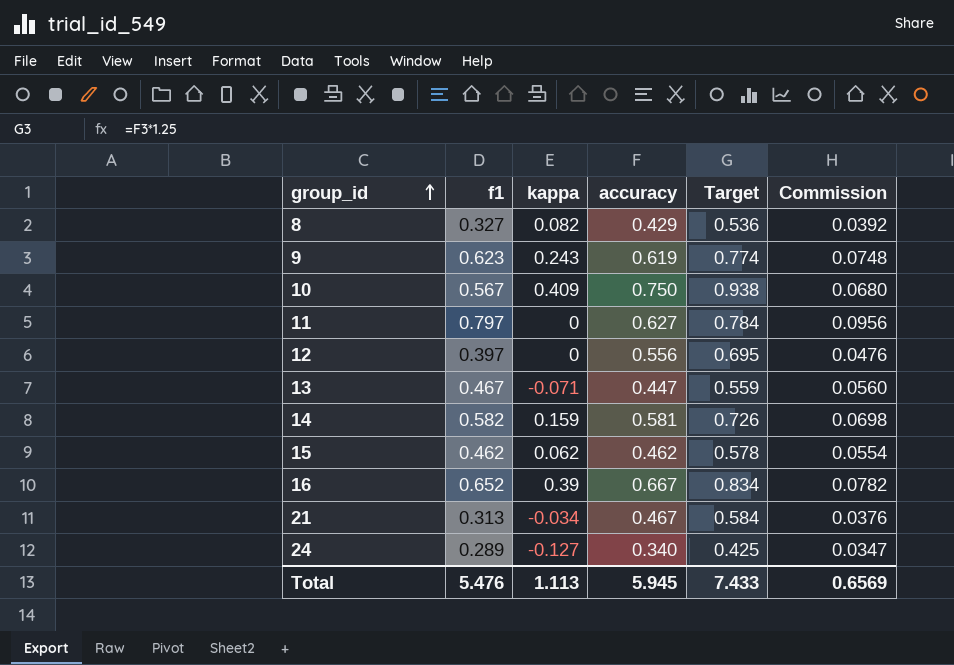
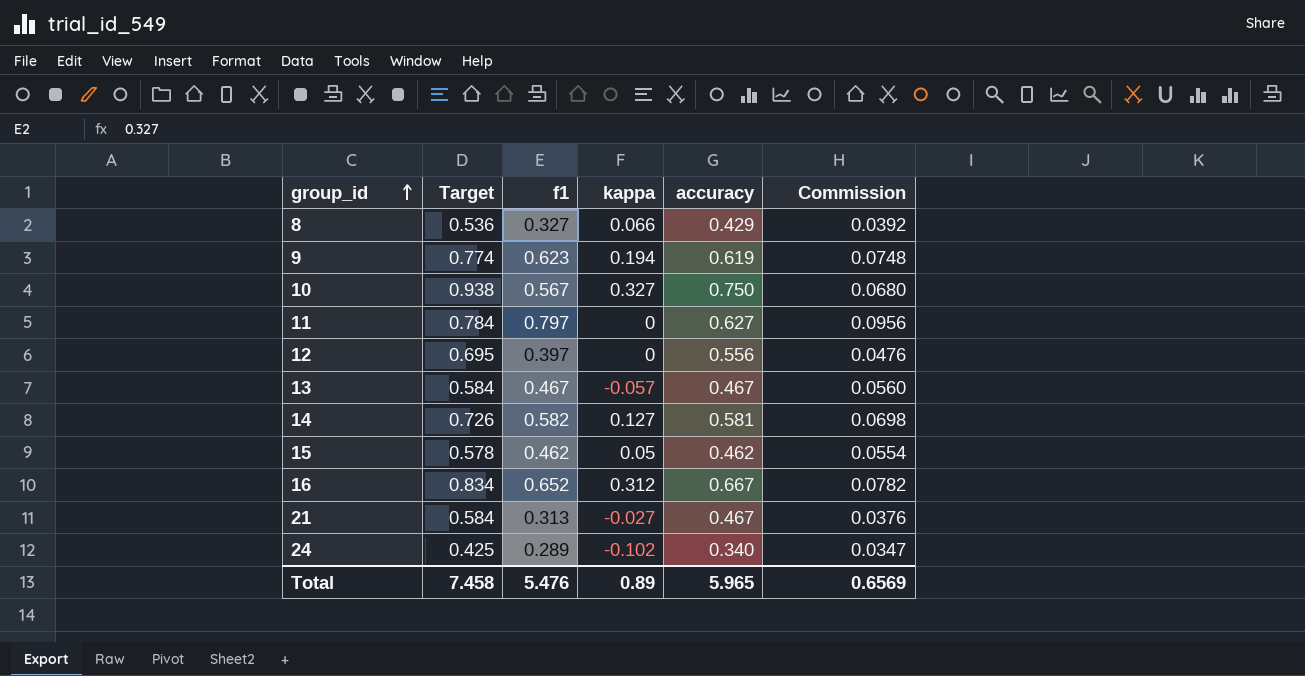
column Target | position: 5 -> 2
8 | kappa: 0.082 -> 0.066
9 | kappa: 0.243 -> 0.194
10 | kappa: 0.409 -> 0.327
13 | Target: 0.559 -> 0.584
13 | kappa: -0.071 -> -0.057
13 | accuracy: 0.447 -> 0.467
14 | kappa: 0.159 -> 0.127
15 | kappa: 0.062 -> 0.05
16 | kappa: 0.39 -> 0.312
21 | kappa: -0.034 -> -0.027
24 | kappa: -0.127 -> -0.102
Total | Target: 7.433 -> 7.458
Total | kappa: 1.113 -> 0.89
Total | accuracy: 5.945 -> 5.965

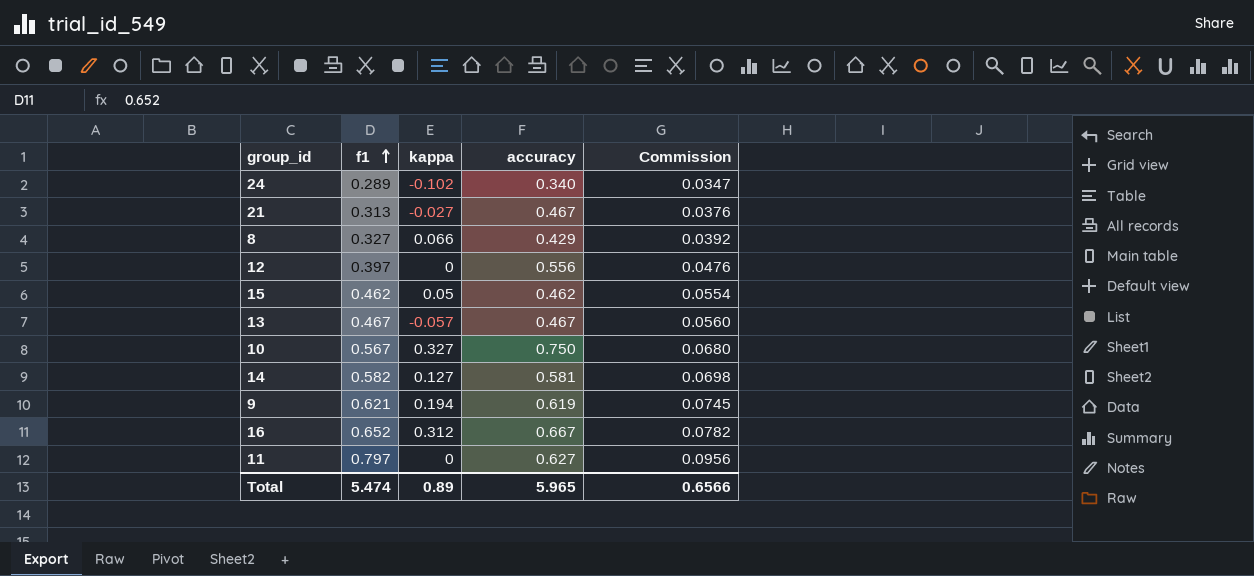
row order: group_id ascending -> f1 ascending
column Target | formula: [accuracy] * 1.25 -> none
9 | f1: 0.623 -> 0.621
9 | Commission: 0.0748 -> 0.0745
Total | f1: 5.476 -> 5.474
Total | Commission: 0.6569 -> 0.6566

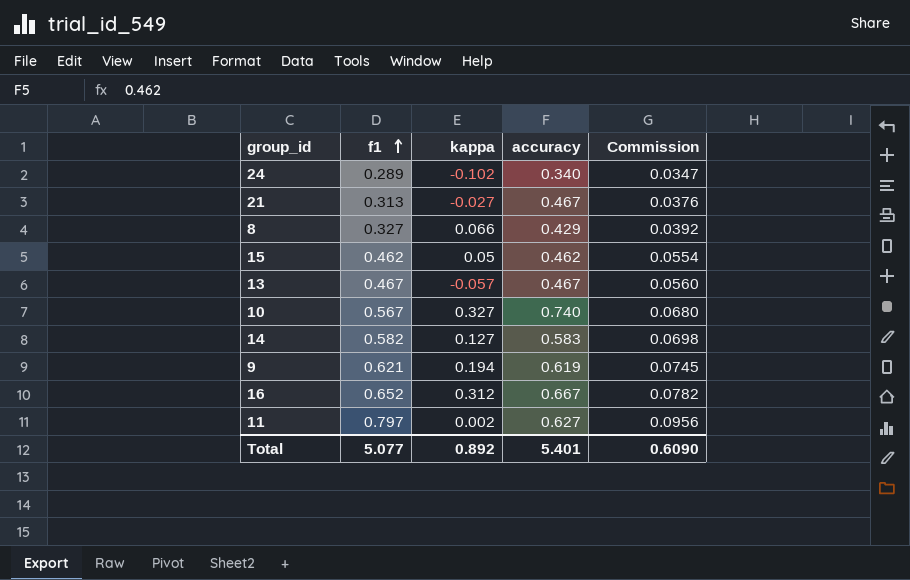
row 12: 0.397 | 0 | 0.556 | 0.0476 -> none
10 | accuracy: 0.750 -> 0.740
14 | accuracy: 0.581 -> 0.583
11 | kappa: 0 -> 0.002
Total | f1: 5.474 -> 5.077
Total | kappa: 0.89 -> 0.892
Total | accuracy: 5.965 -> 5.401
Total | Commission: 0.6566 -> 0.6090

